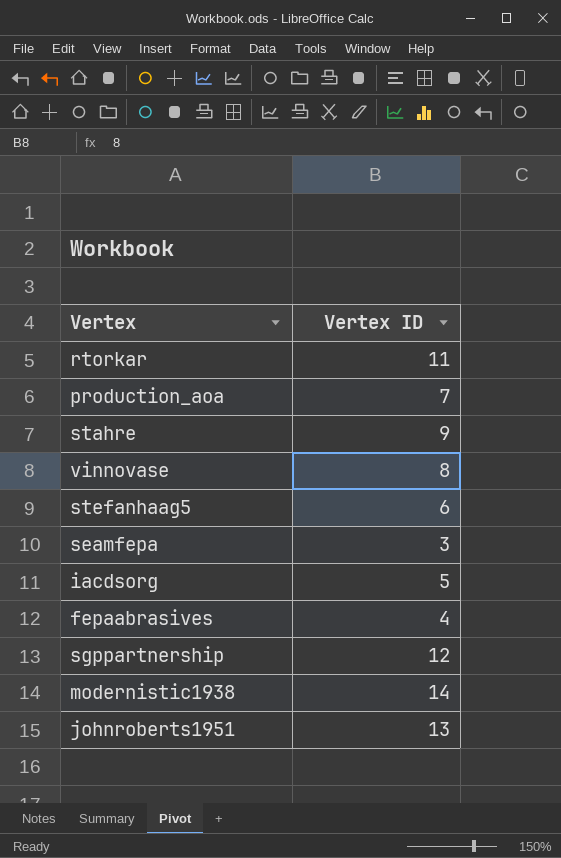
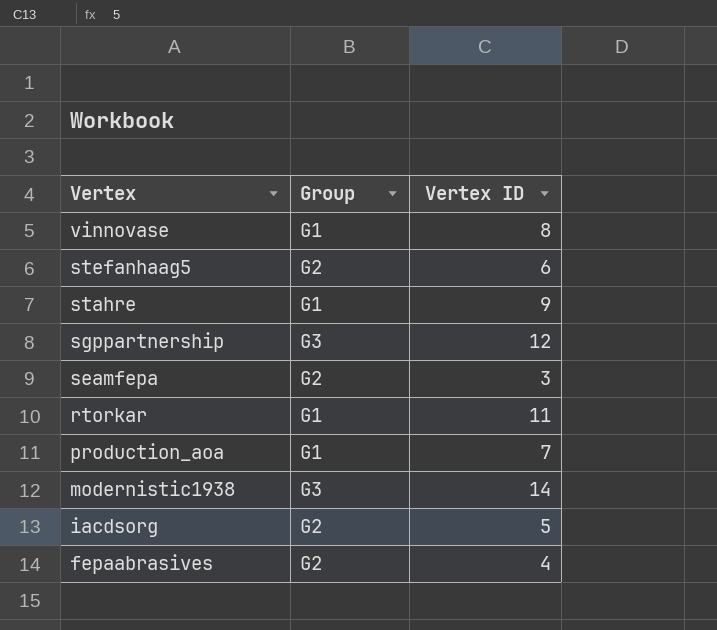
row order: none -> Vertex descending
column Group | position: none -> 2
row johnroberts1951: 13 -> none

